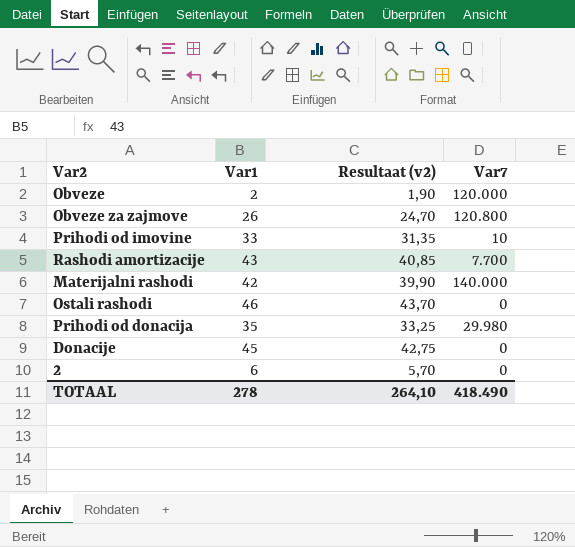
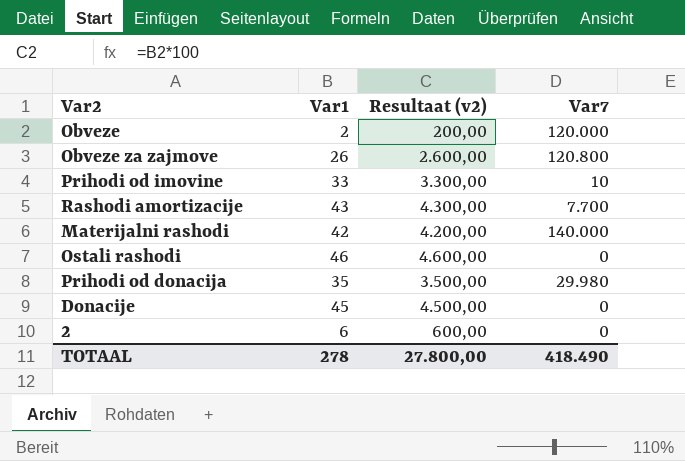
column Resultaat (v2) | formula: [Var1] * 0,95 -> [Var1] * 100
TOTAAL | Resultaat (v2): 264,10 -> 27.800,00

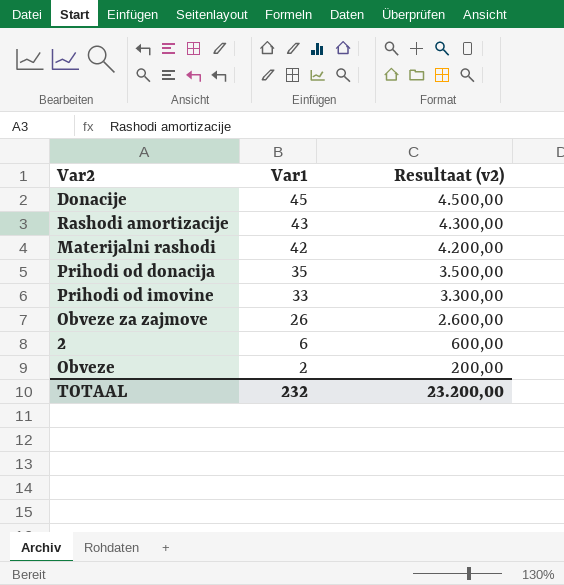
row order: none -> Var1 descending
column Var7 | position: 4 -> none
row Ostali rashodi: 46 | 4.600,00 | 0 -> none
TOTAAL | Var1: 278 -> 232
TOTAAL | Resultaat (v2): 27.800,00 -> 23.200,00

